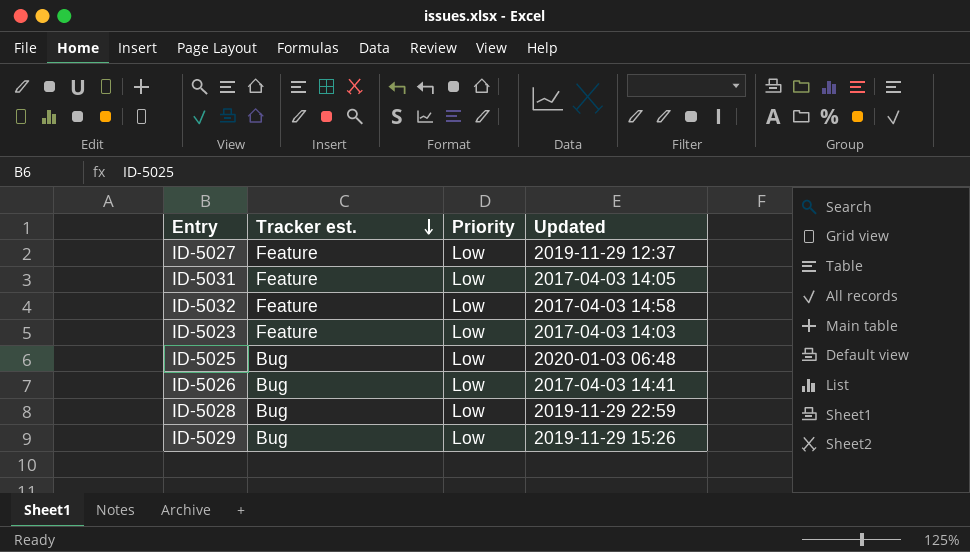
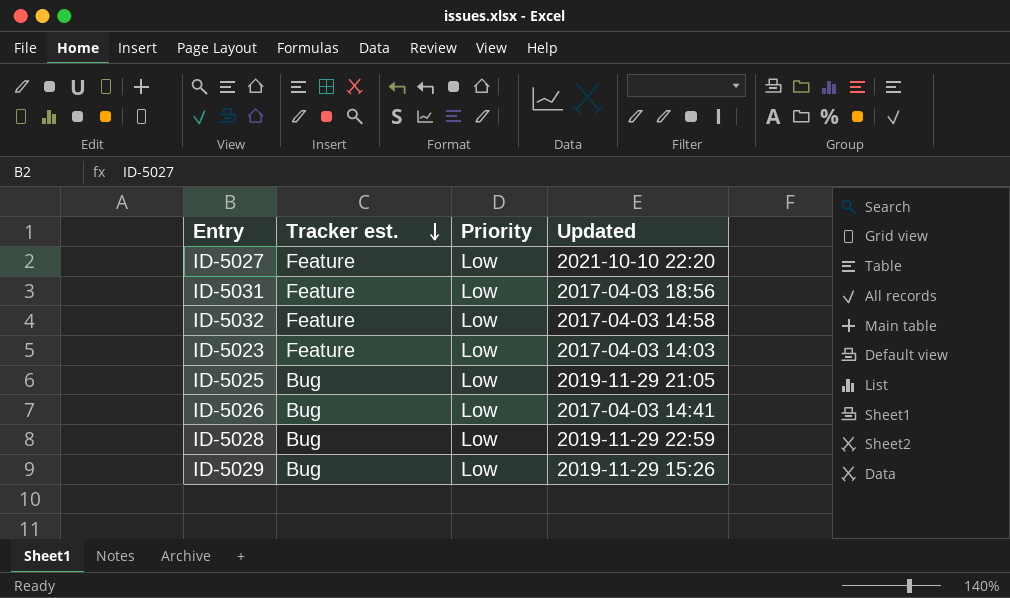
ID-5027 | Updated: 2019-11-29 12:37 -> 2021-10-10 22:20
ID-5031 | Updated: 2017-04-03 14:05 -> 2017-04-03 18:56
ID-5025 | Updated: 2020-01-03 06:48 -> 2019-11-29 21:05

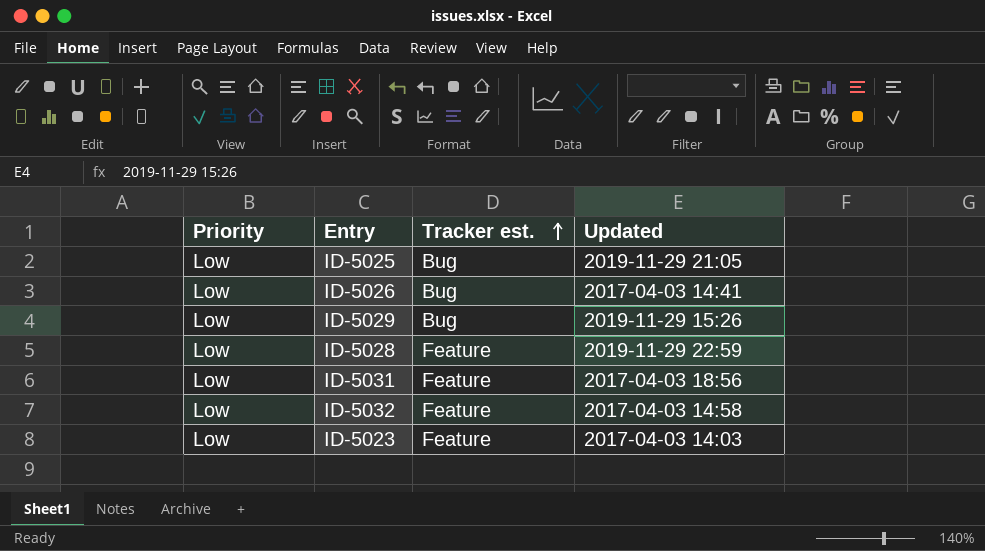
row order: Tracker est. descending -> Tracker est. ascending
column Priority | position: 3 -> 1
row ID-5027: Feature | Low | 2021-10-10 22:20 -> none
ID-5028 | Tracker est.: Bug -> Feature

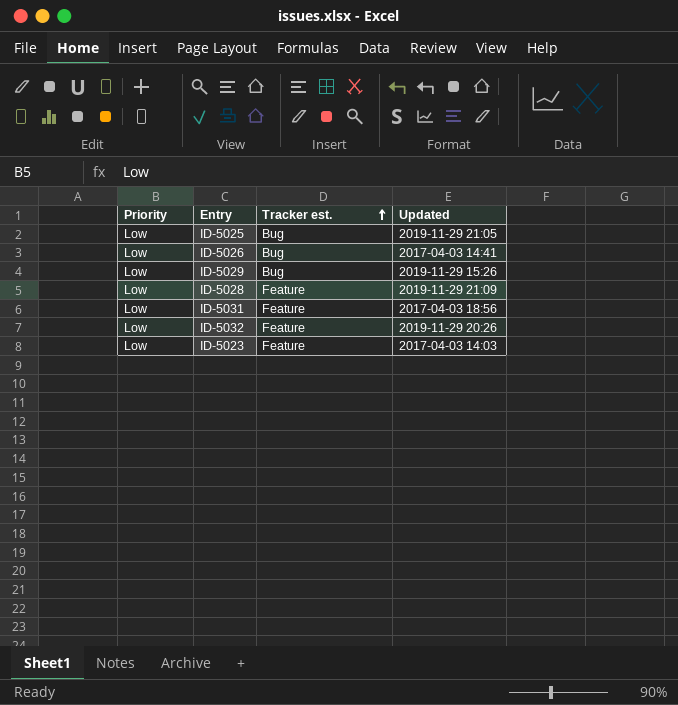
ID-5028 | Updated: 2019-11-29 22:59 -> 2019-11-29 21:09
ID-5032 | Updated: 2017-04-03 14:58 -> 2019-11-29 20:26

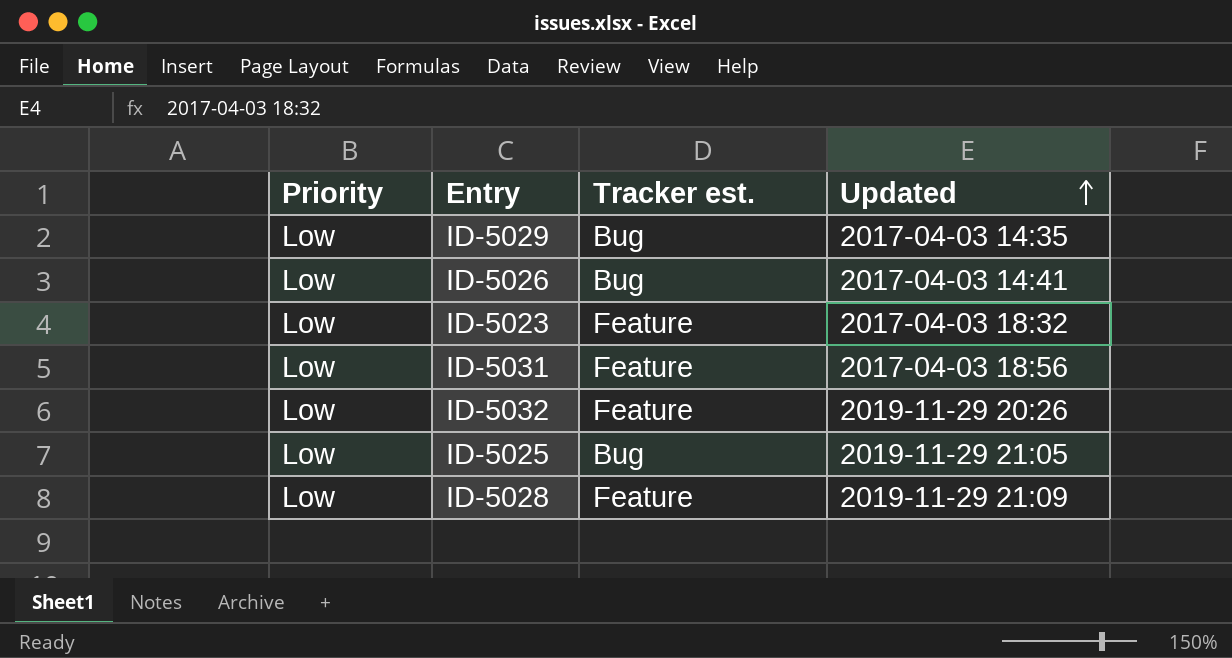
row order: Tracker est. ascending -> Updated ascending
ID-5029 | Updated: 2019-11-29 15:26 -> 2017-04-03 14:35
ID-5023 | Updated: 2017-04-03 14:03 -> 2017-04-03 18:32

